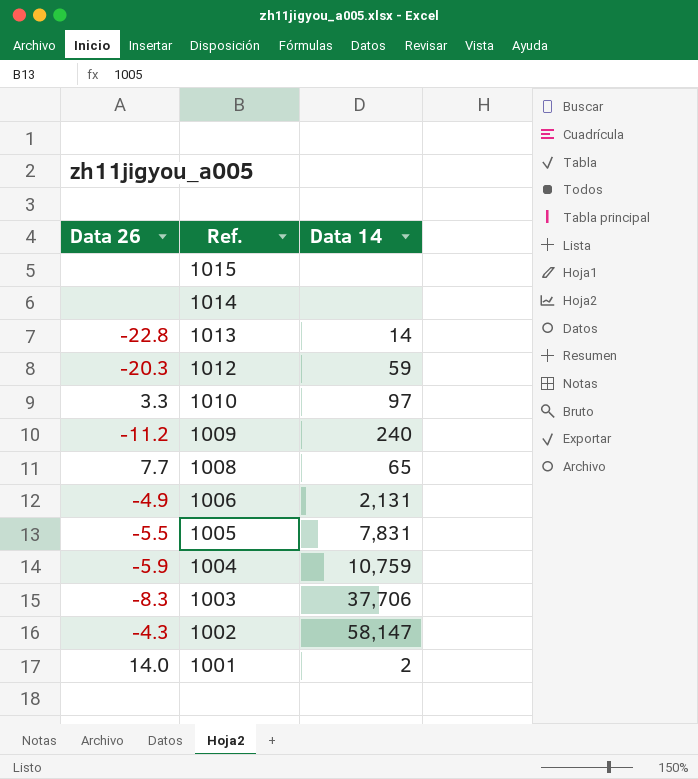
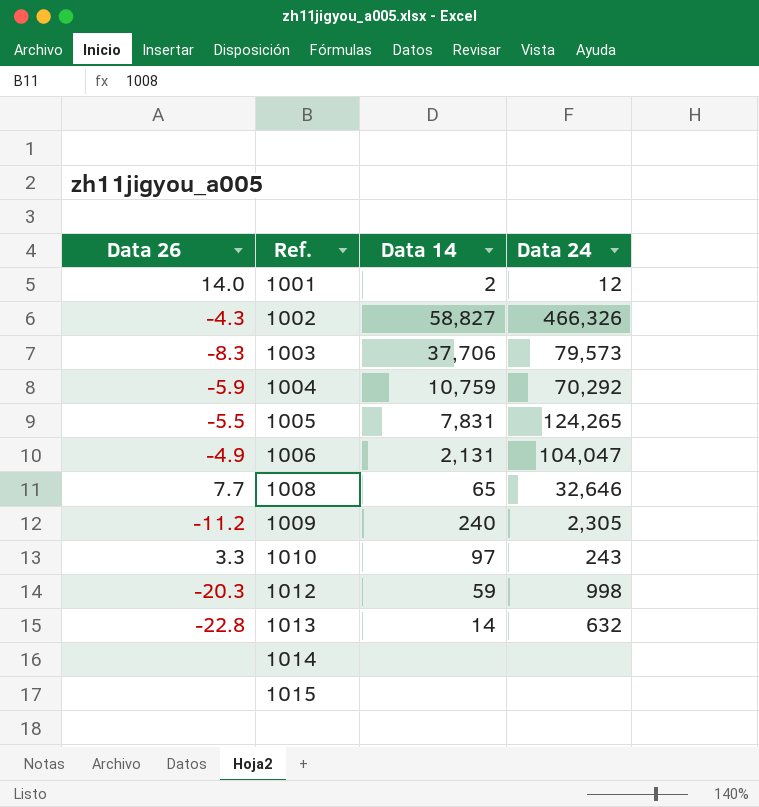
row order: Ref. descending -> Ref. ascending
column Data 24 | position: none -> 4
1002 | Data 14: 58,147 -> 58,827

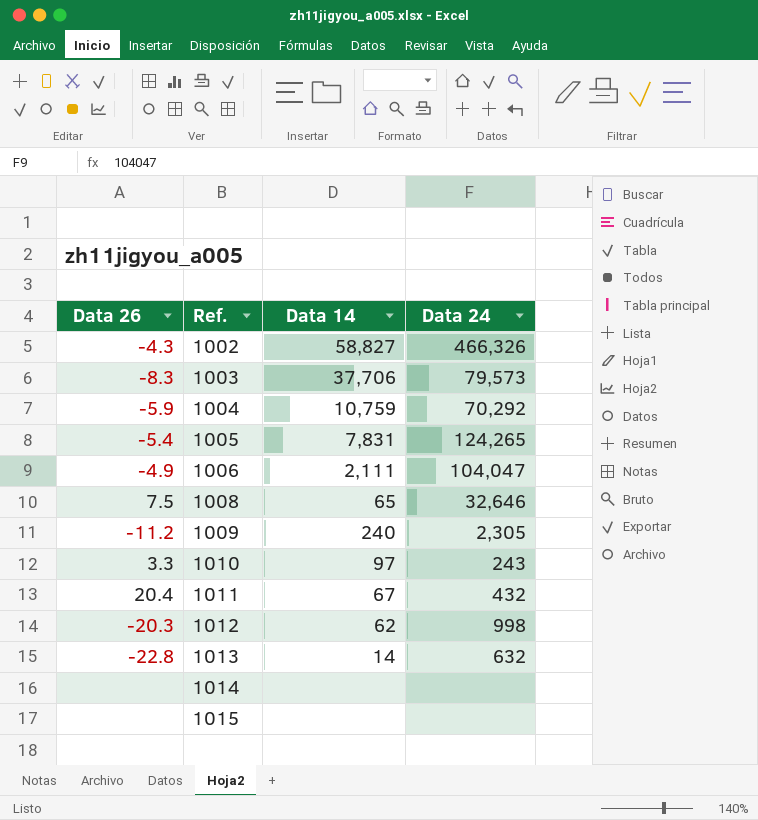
row 1001: 14.0 | 2 | 12 -> none
1005 | Data 26: -5.5 -> -5.4
1006 | Data 14: 2,131 -> 2,111
1008 | Data 26: 7.7 -> 7.5
row 1011: none -> 20.4 | 67 | 432
1012 | Data 14: 59 -> 62

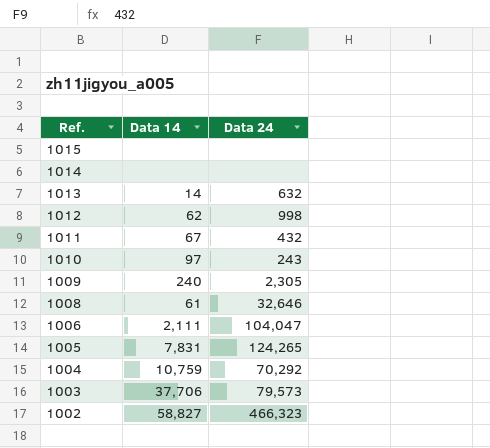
row order: Ref. ascending -> Ref. descending
column Data 26 | position: 1 -> none
1008 | Data 14: 65 -> 61
1002 | Data 24: 466,326 -> 466,323

